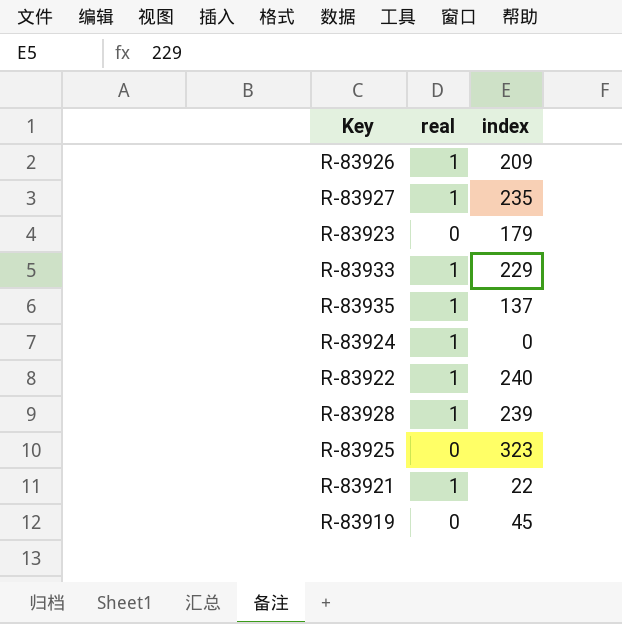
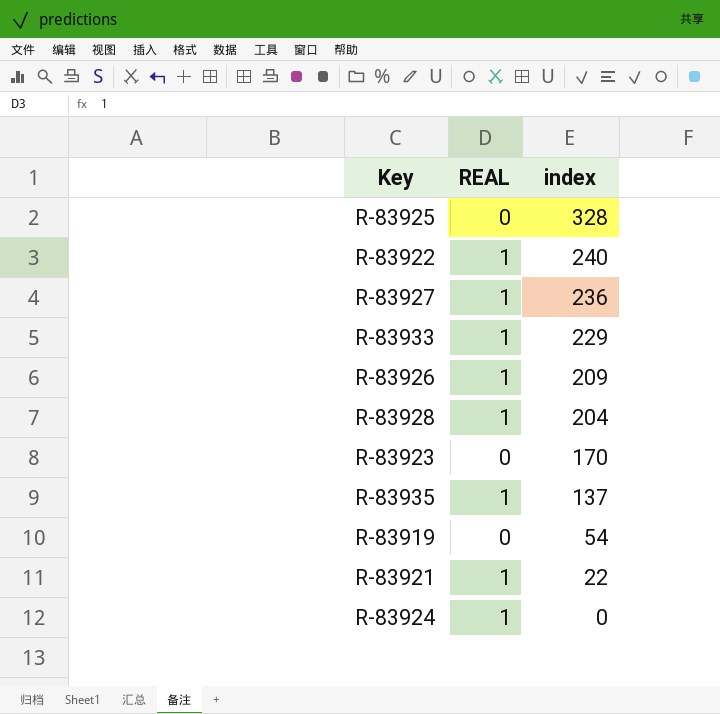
row order: none -> index descending
column name: real -> REAL
R-83925 | index: 323 -> 328
R-83927 | index: 235 -> 236
R-83928 | index: 239 -> 204
R-83923 | index: 179 -> 170
R-83919 | index: 45 -> 54

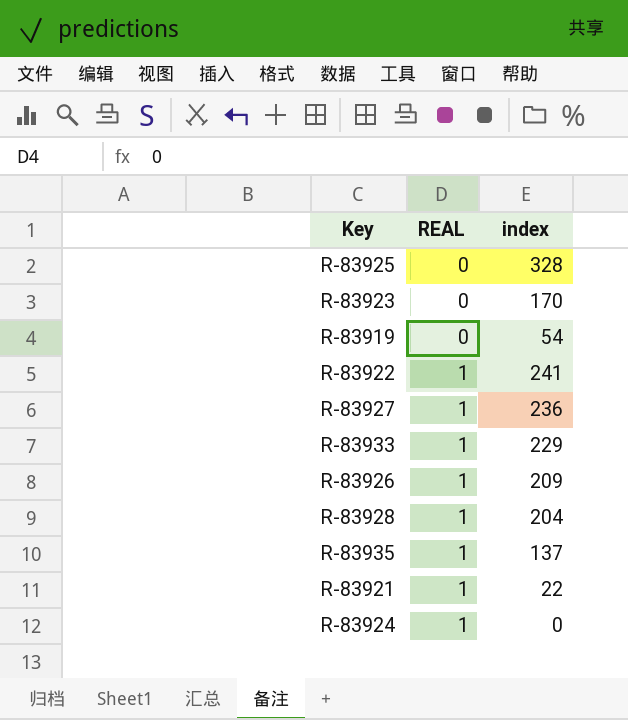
row order: index descending -> REAL ascending
R-83922 | index: 240 -> 241

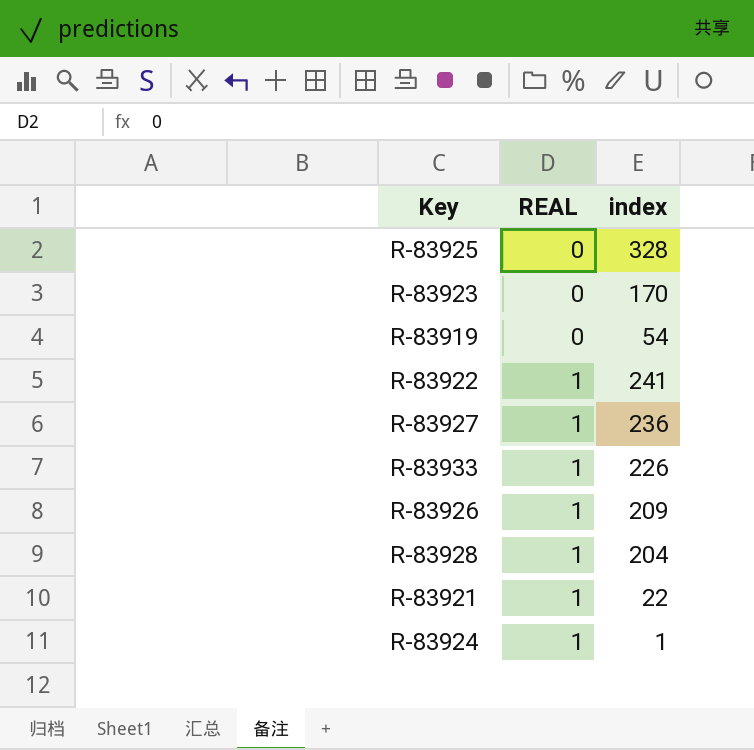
row R-83935: 1 | 137 -> none
R-83933 | index: 229 -> 226
R-83924 | index: 0 -> 1

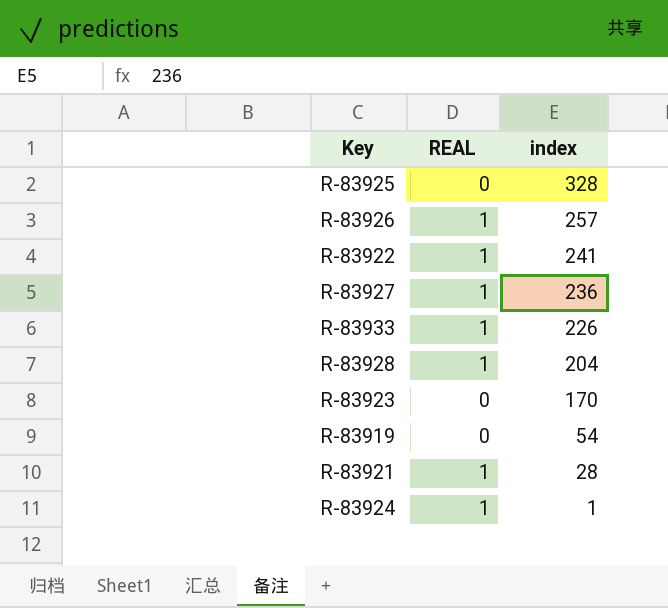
row order: REAL ascending -> index descending
R-83926 | index: 209 -> 257
R-83921 | index: 22 -> 28

